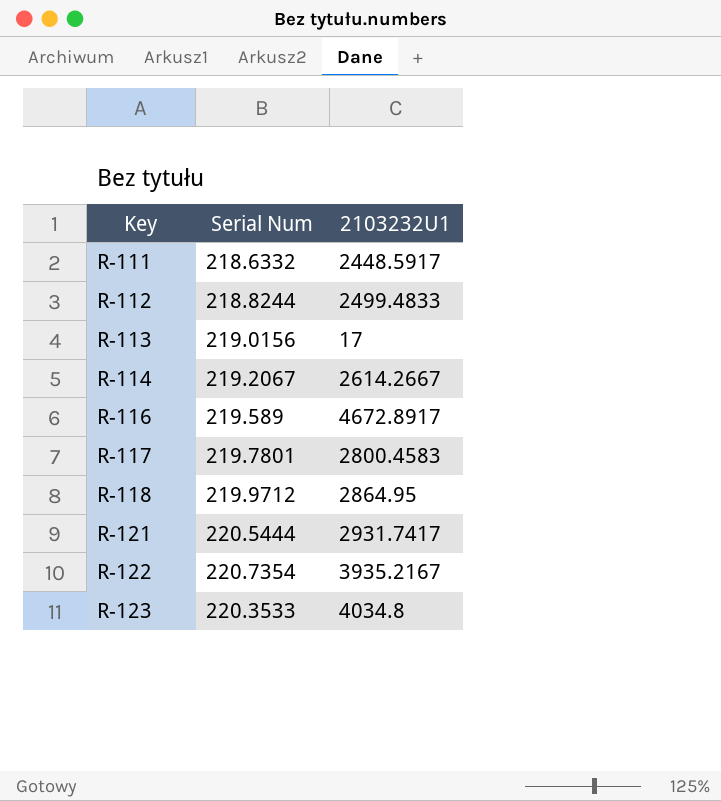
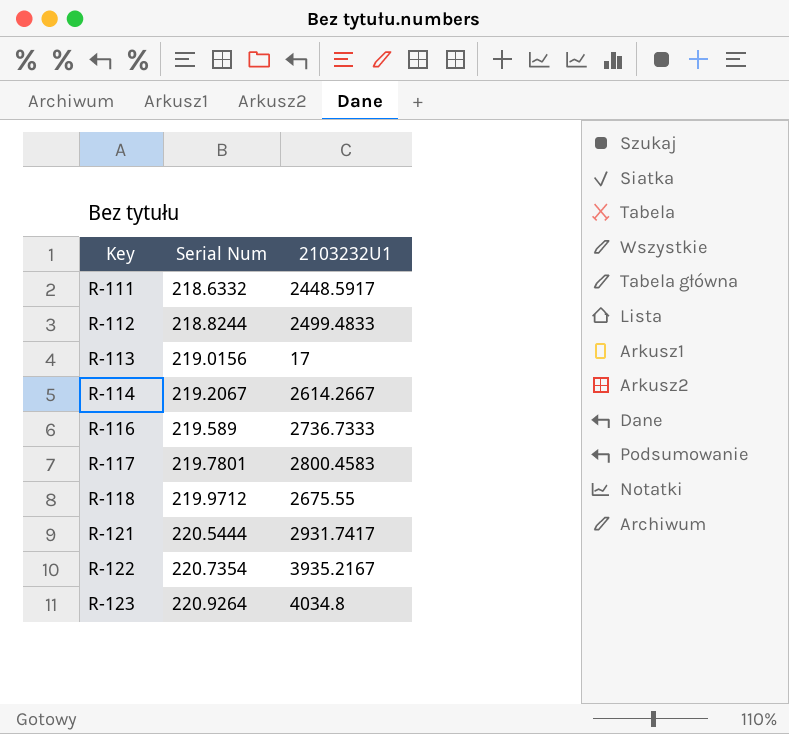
R-116 | 2103232U1: 4672.8917 -> 2736.7333
R-118 | 2103232U1: 2864.95 -> 2675.55
R-123 | Serial Num: 220.3533 -> 220.9264

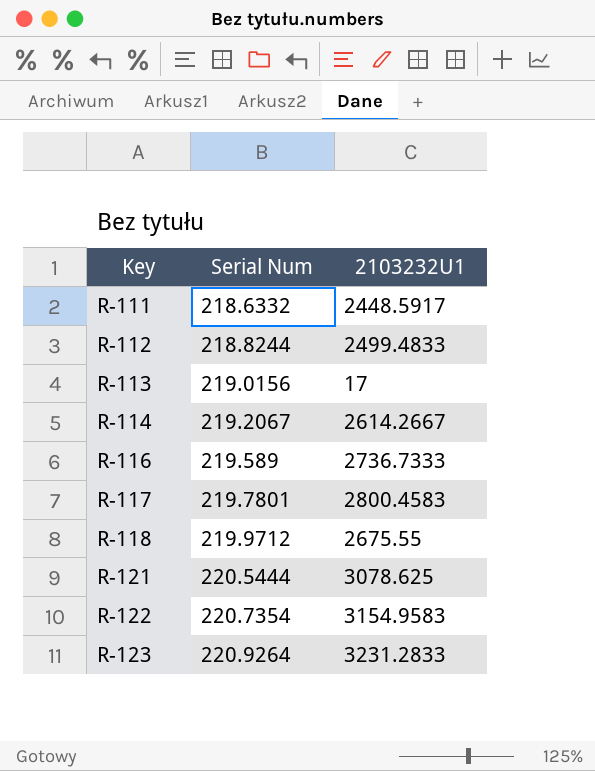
R-121 | 2103232U1: 2931.7417 -> 3078.625
R-122 | 2103232U1: 3935.2167 -> 3154.9583
R-123 | 2103232U1: 4034.8 -> 3231.2833

